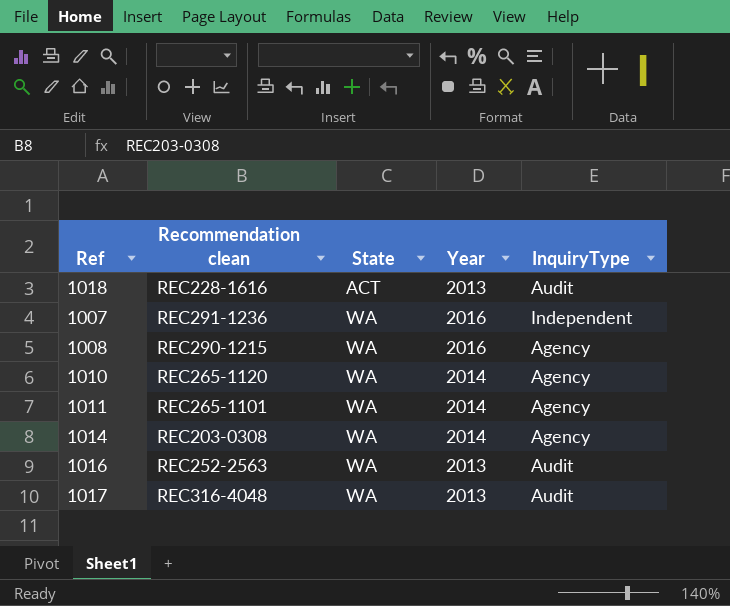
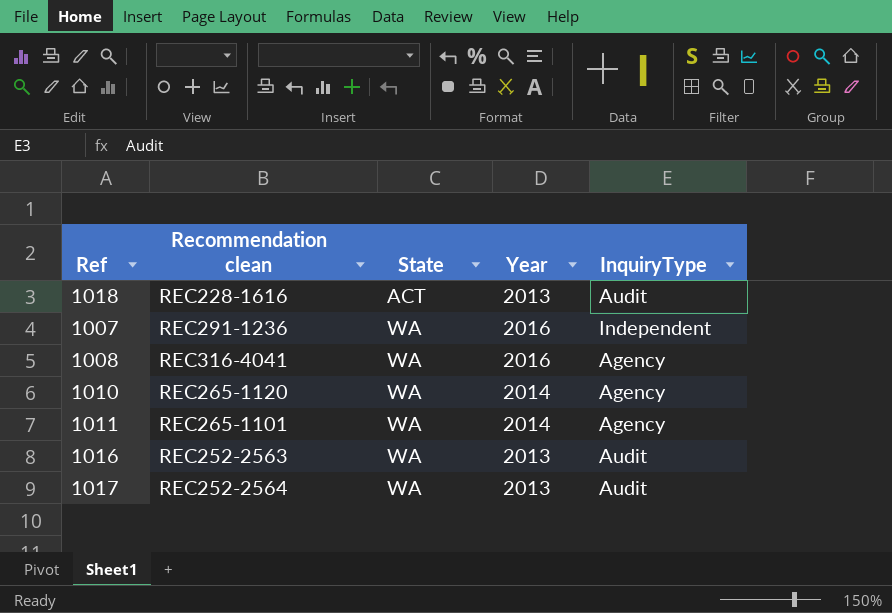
row 1014: REC203-0308 | WA | 2014 | Agency -> none
1008 | Recommendation clean: REC290-1215 -> REC316-4041
1017 | Recommendation clean: REC316-4048 -> REC252-2564

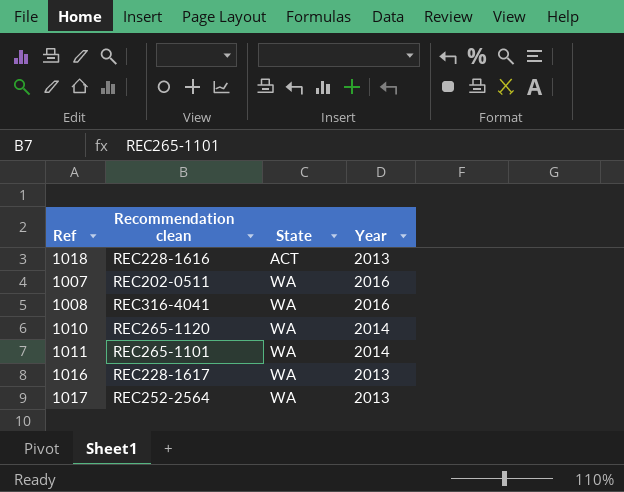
column InquiryType | position: 5 -> none
1007 | Recommendation clean: REC291-1236 -> REC202-0511
1016 | Recommendation clean: REC252-2563 -> REC228-1617

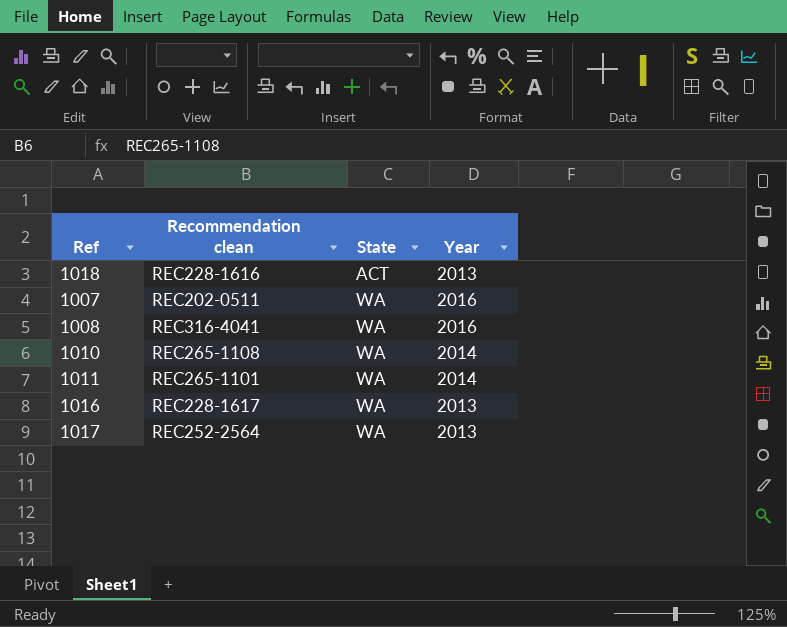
1010 | Recommendation clean: REC265-1120 -> REC265-1108

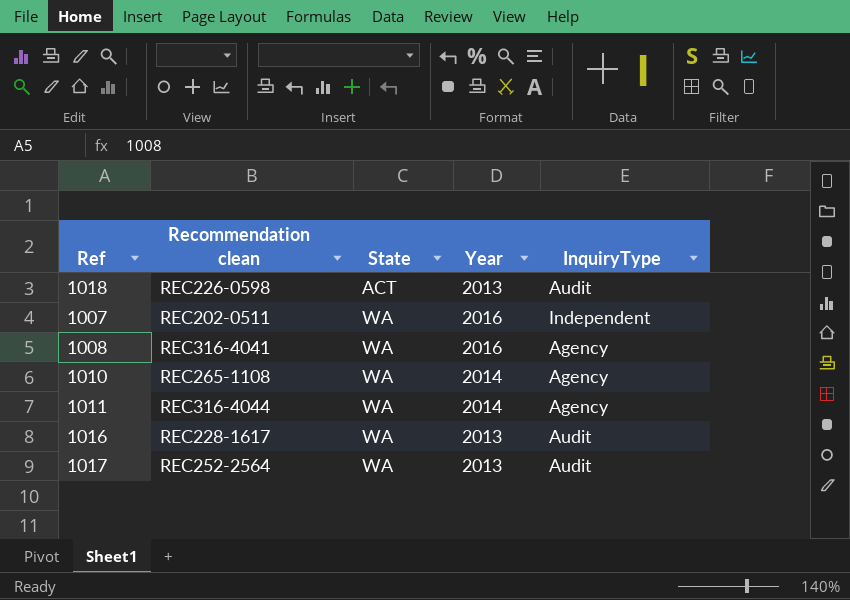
column InquiryType | position: none -> 5
1018 | Recommendation clean: REC228-1616 -> REC226-0598
1011 | Recommendation clean: REC265-1101 -> REC316-4044

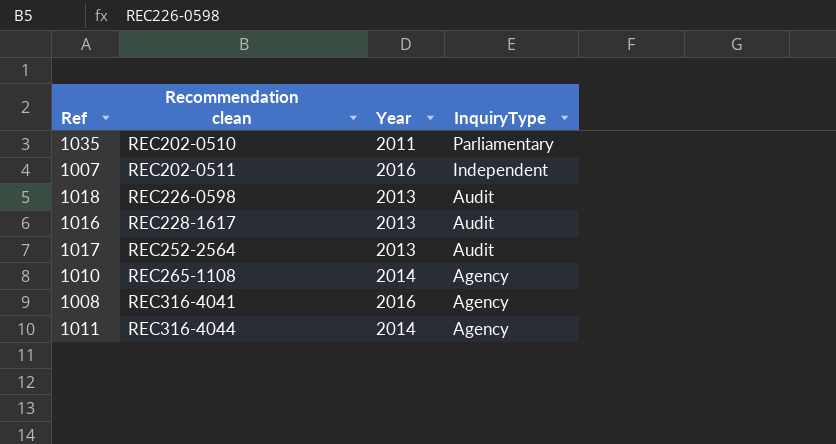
row order: State ascending -> Recommendation clean ascending
column State | position: 3 -> none
row 1035: none -> REC202-0510 | 2011 | Parliamentary

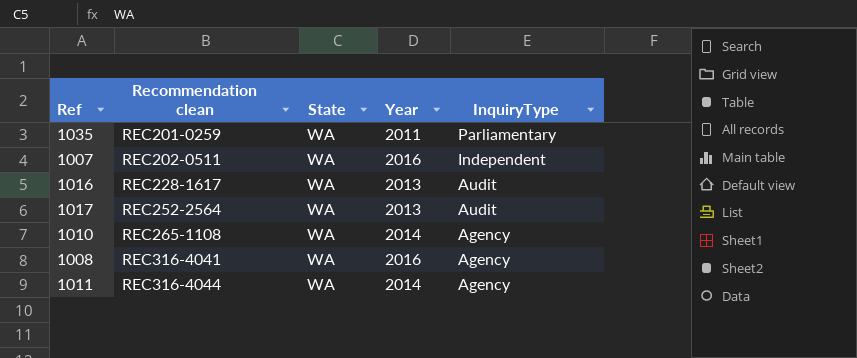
column State | position: none -> 3
row 1018: REC226-0598 | 2013 | Audit -> none
1035 | Recommendation clean: REC202-0510 -> REC201-0259

